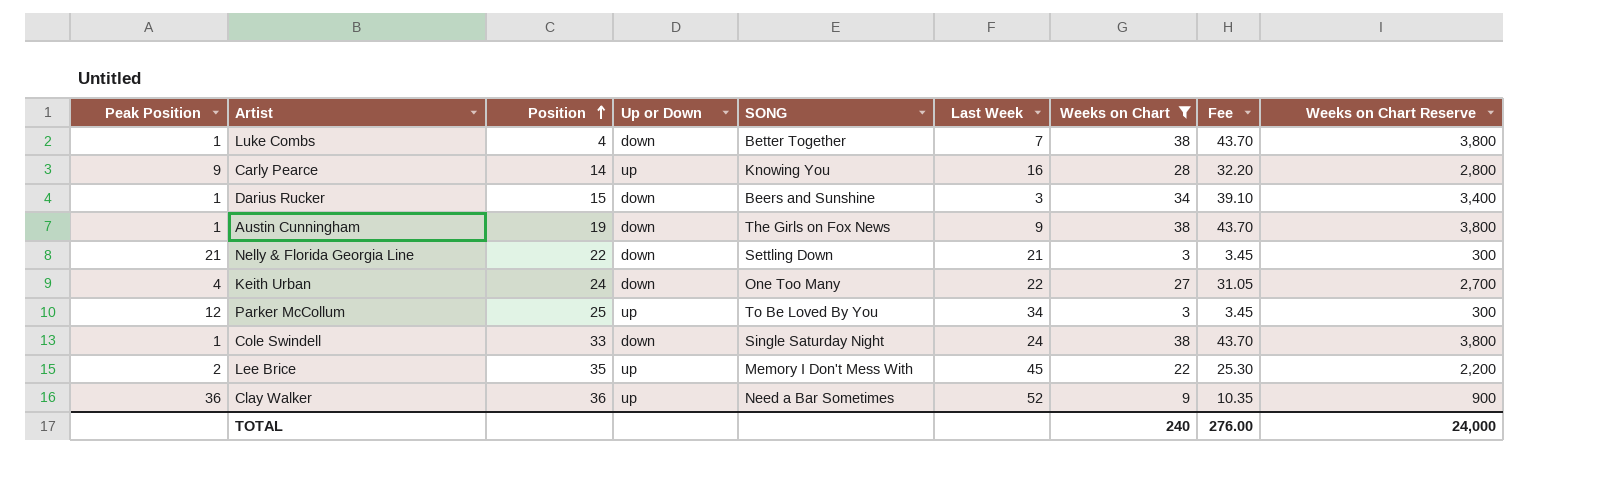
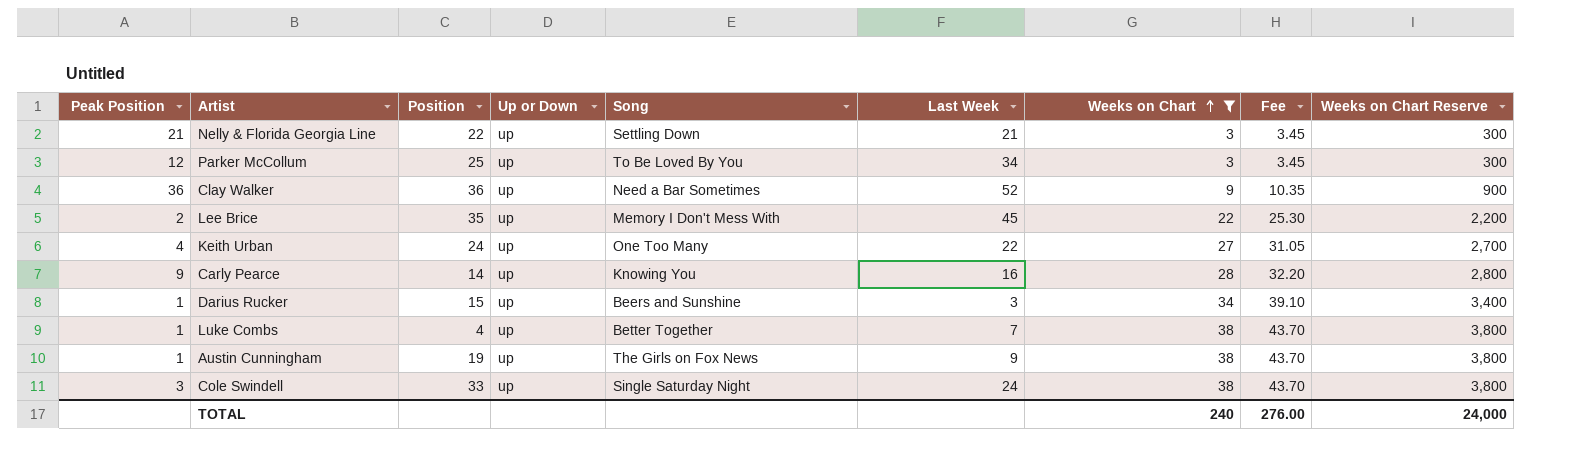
row order: Position ascending -> Weeks on Chart ascending
column name: SONG -> Song
Nelly & Florida Georgia Line | Up or Down: down -> up
Keith Urban | Up or Down: down -> up
Darius Rucker | Up or Down: down -> up
Luke Combs | Up or Down: down -> up
Austin Cunningham | Up or Down: down -> up
Cole Swindell | Peak Position: 1 -> 3
Cole Swindell | Up or Down: down -> up

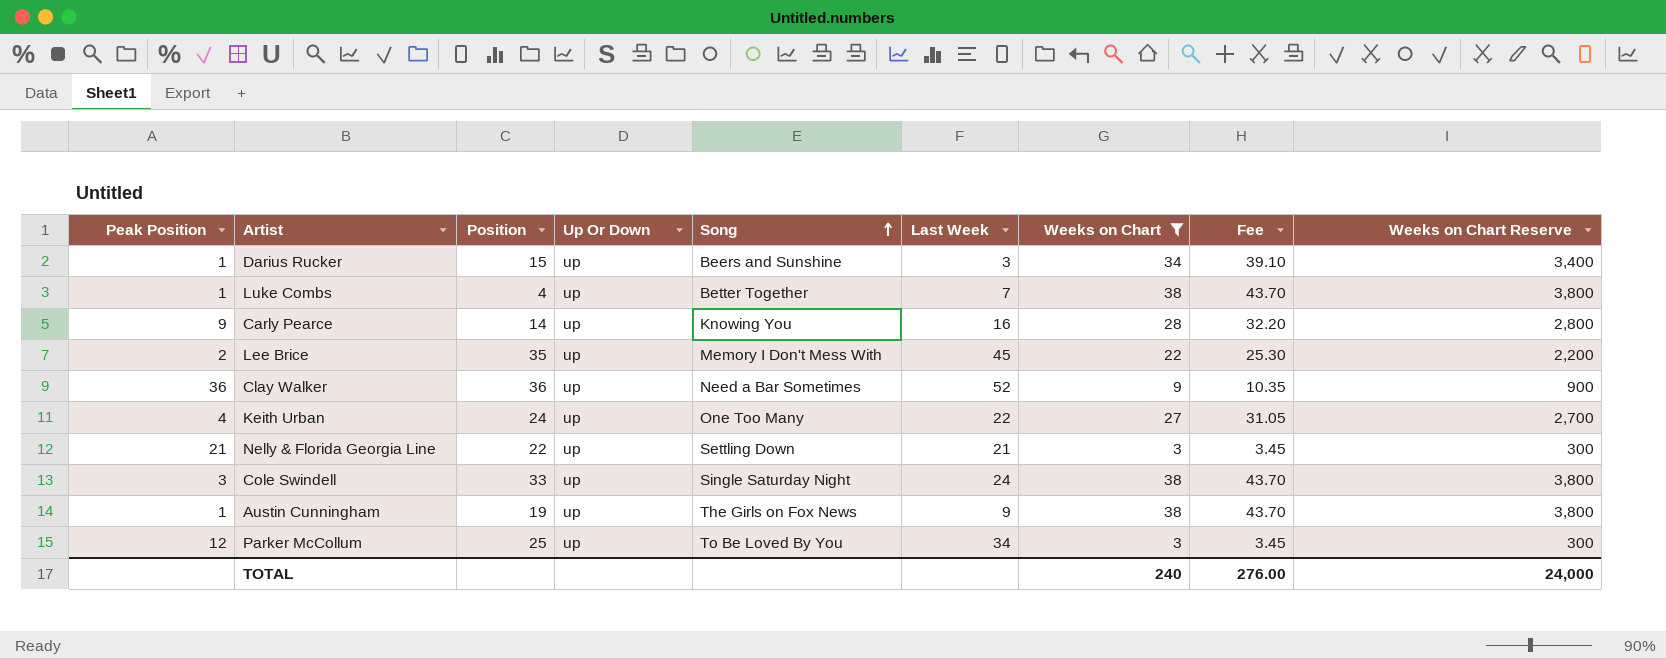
row order: Weeks on Chart ascending -> Song ascending
column name: Up or Down -> Up Or Down

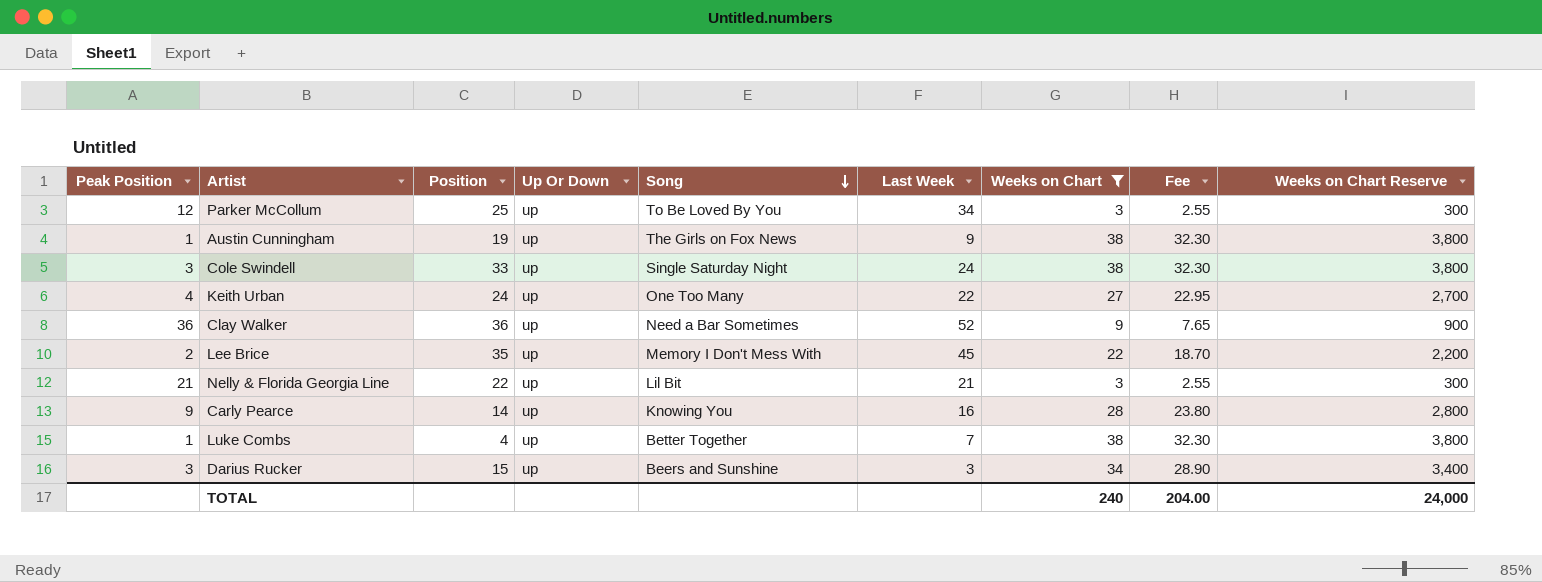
row order: Song ascending -> Song descending
column Fee | formula: [Weeks on Chart] * 1.15 -> [Weeks on Chart] * 0.85
Nelly & Florida Georgia Line | Song: Settling Down -> Lil Bit
Darius Rucker | Peak Position: 1 -> 3
TOTAL | Fee: 276.00 -> 204.00

